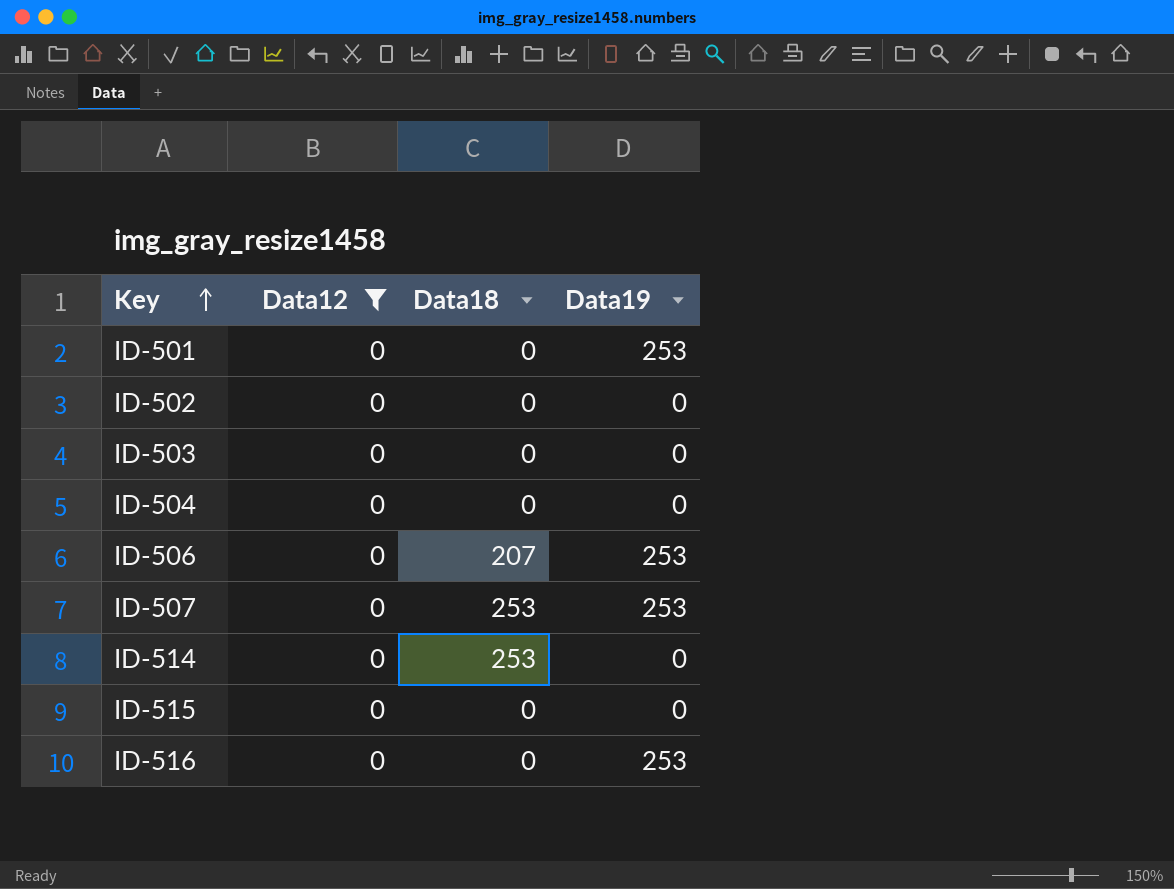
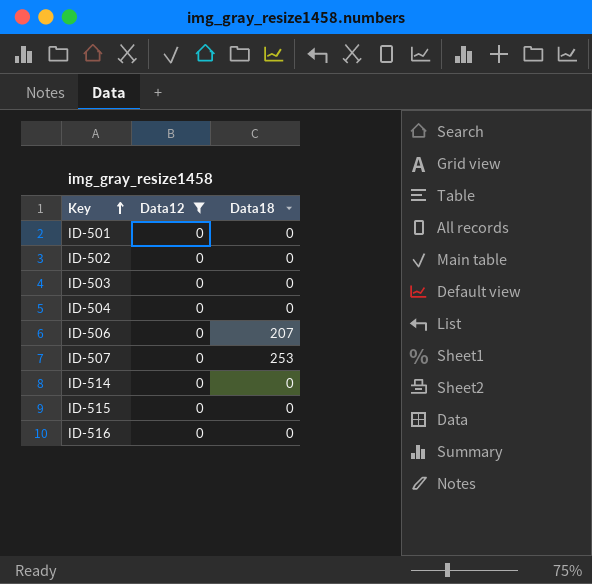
column Data19 | position: 4 -> none
ID-514 | Data18: 253 -> 0

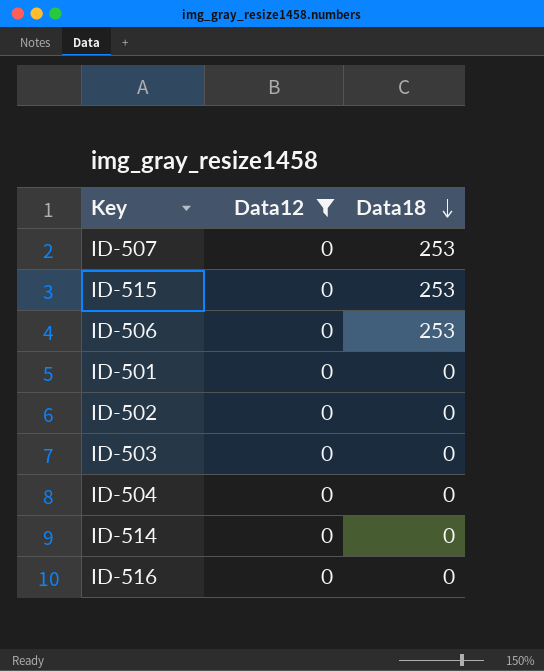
row order: Key ascending -> Data18 descending
ID-515 | Data18: 0 -> 253
ID-506 | Data18: 207 -> 253

